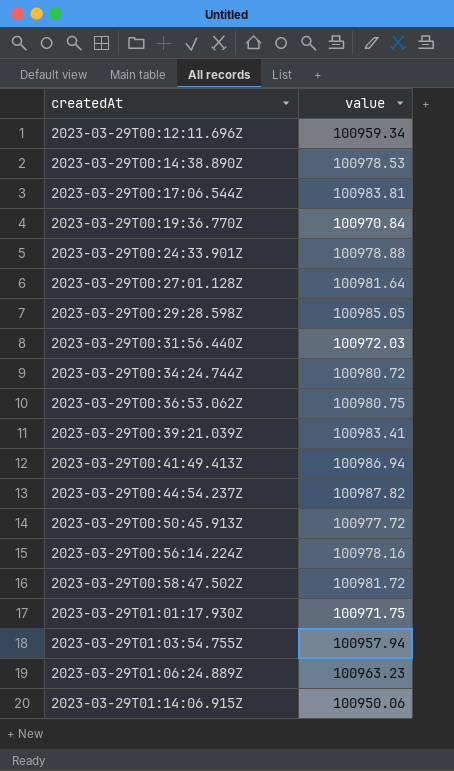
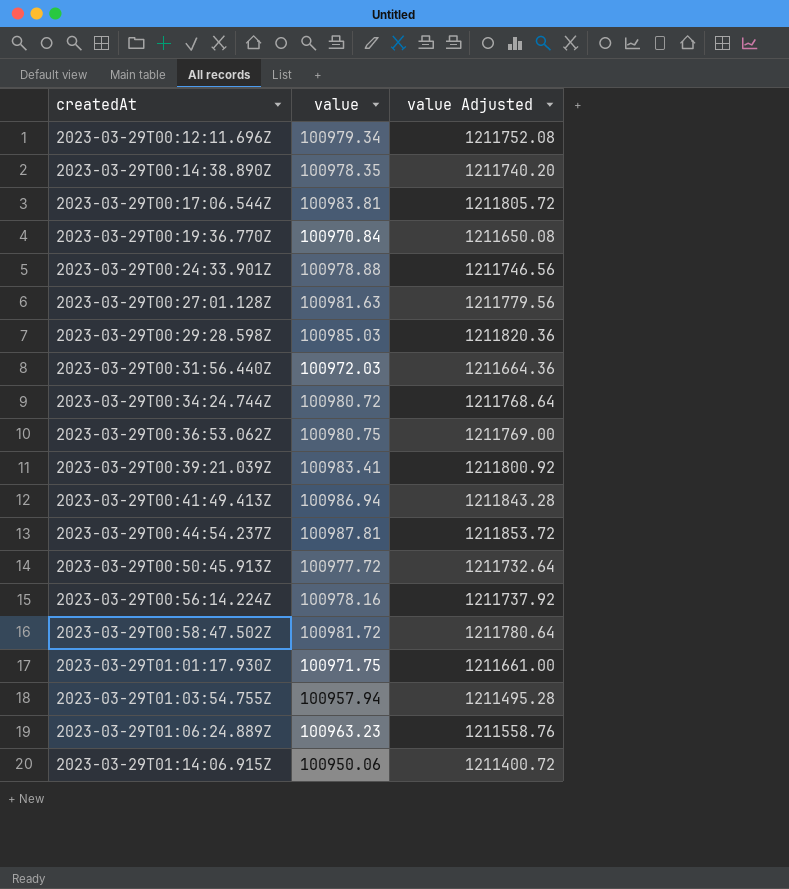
column value Adjusted | formula: none -> [value] * 12
2023-03-29T00:12:11.696Z | value: 100959.34 -> 100979.34
2023-03-29T00:14:38.890Z | value: 100978.53 -> 100978.35
2023-03-29T00:27:01.128Z | value: 100981.64 -> 100981.63
2023-03-29T00:29:28.598Z | value: 100985.05 -> 100985.03
2023-03-29T00:44:54.237Z | value: 100987.82 -> 100987.81

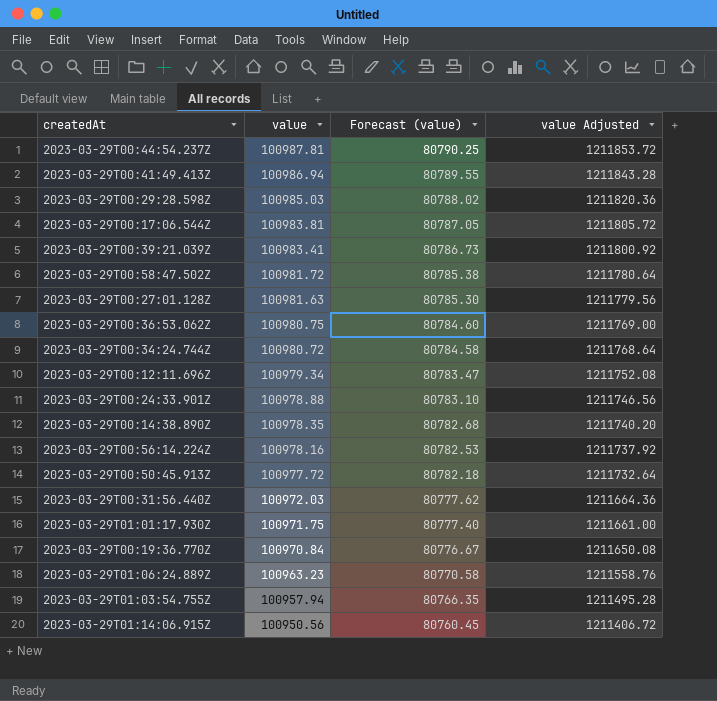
row order: createdAt ascending -> value descending
column Forecast (value) | formula: none -> [value] * 0.8
2023-03-29T01:14:06.915Z | value: 100950.06 -> 100950.56
2023-03-29T01:14:06.915Z | value Adjusted: 1211400.72 -> 1211406.72

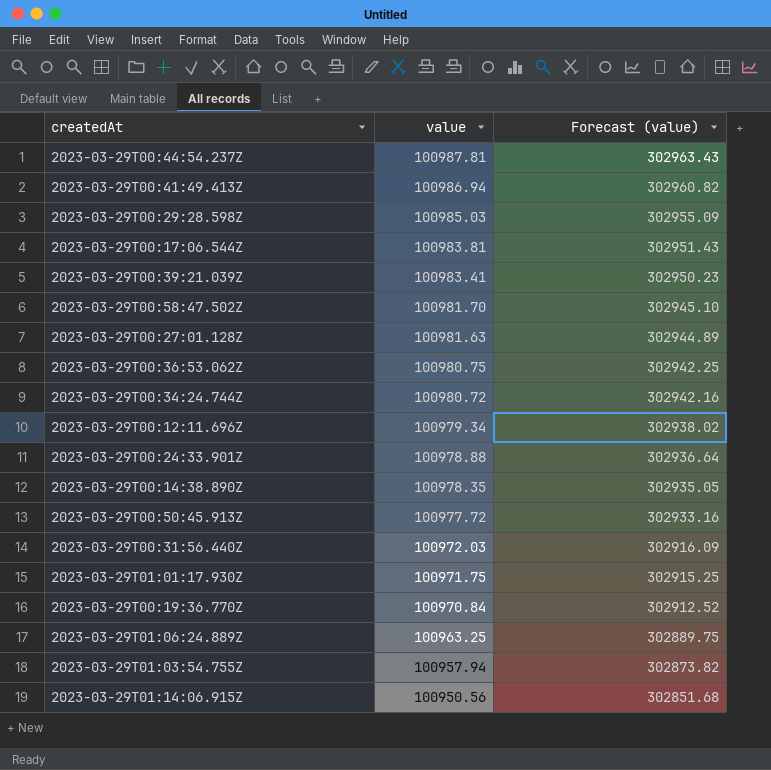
column value Adjusted | formula: [value] * 12 -> none
column Forecast (value) | formula: [value] * 0.8 -> [value] * 3
row 2023-03-29T00:56:14.224Z: 100978.16 | 80782.53 | 1211737.92 -> none
2023-03-29T00:58:47.502Z | value: 100981.72 -> 100981.70
2023-03-29T01:06:24.889Z | value: 100963.23 -> 100963.25

